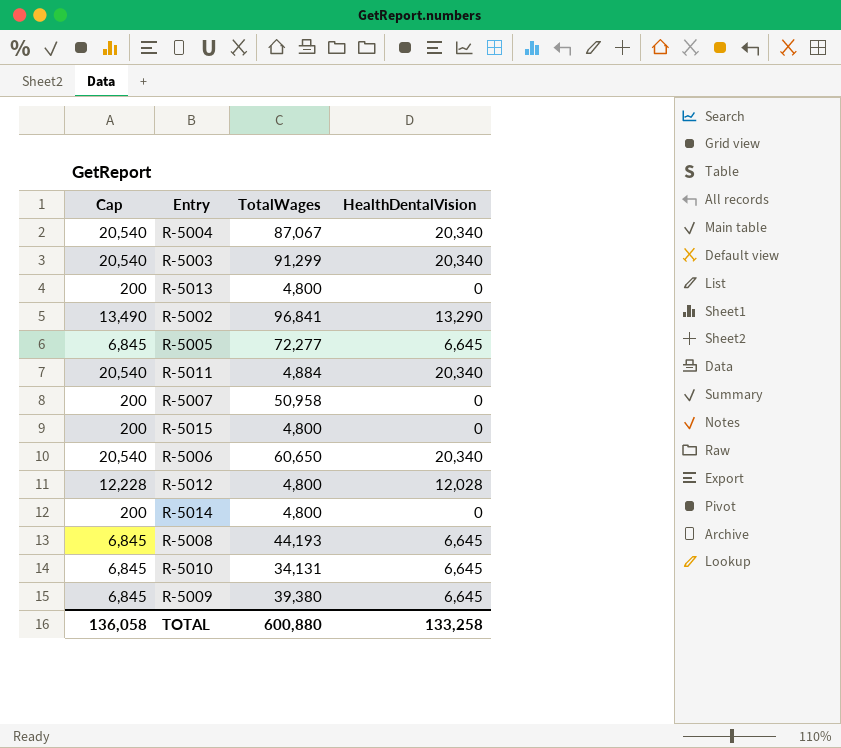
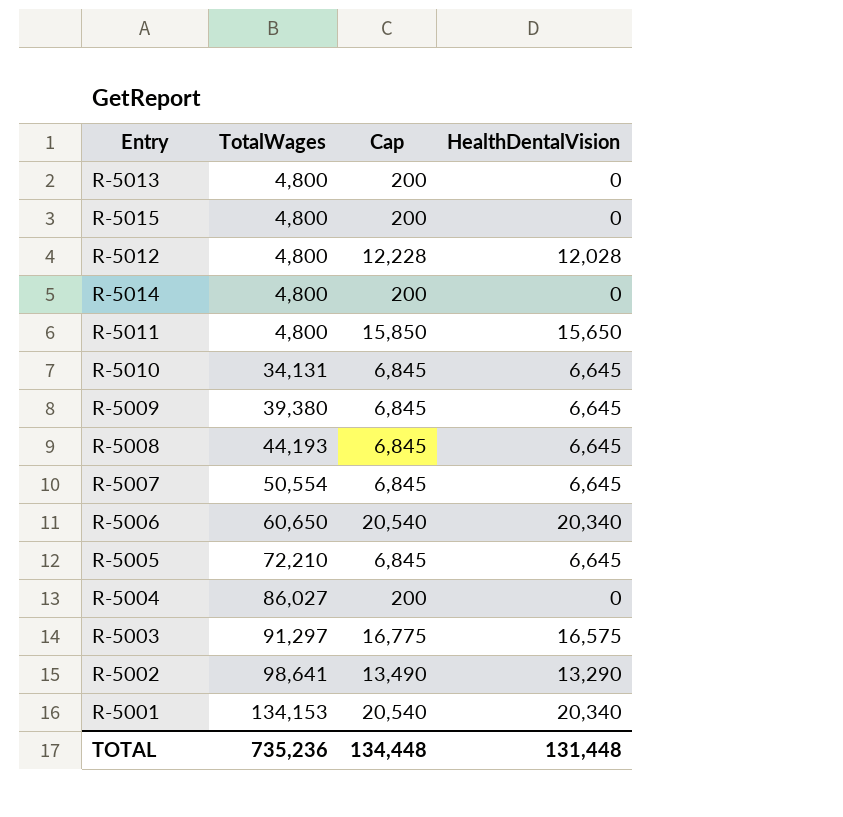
row order: none -> TotalWages ascending
column Cap | position: 1 -> 3
R-5011 | TotalWages: 4,884 -> 4,800
R-5011 | Cap: 20,540 -> 15,850
R-5011 | HealthDentalVision: 20,340 -> 15,650
R-5007 | TotalWages: 50,958 -> 50,554
R-5007 | Cap: 200 -> 6,845
R-5007 | HealthDentalVision: 0 -> 6,645
R-5005 | TotalWages: 72,277 -> 72,210
R-5004 | TotalWages: 87,067 -> 86,027
R-5004 | Cap: 20,540 -> 200
R-5004 | HealthDentalVision: 20,340 -> 0
R-5003 | TotalWages: 91,299 -> 91,297
R-5003 | Cap: 20,540 -> 16,775
R-5003 | HealthDentalVision: 20,340 -> 16,575
R-5002 | TotalWages: 96,841 -> 98,641
row R-5001: none -> 134,153 | 20,540 | 20,340
TOTAL | TotalWages: 600,880 -> 735,236
TOTAL | Cap: 136,058 -> 134,448
TOTAL | HealthDentalVision: 133,258 -> 131,448

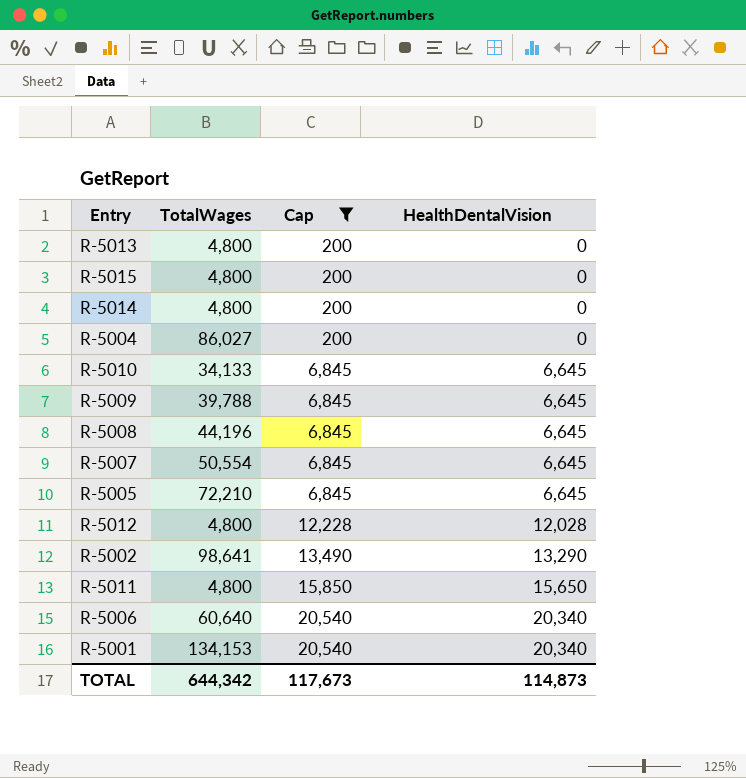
filter: none -> Cap != 16,775
row order: TotalWages ascending -> Cap ascending
R-5010 | TotalWages: 34,131 -> 34,133
R-5009 | TotalWages: 39,380 -> 39,788
R-5008 | TotalWages: 44,193 -> 44,196
R-5006 | TotalWages: 60,650 -> 60,640
TOTAL | TotalWages: 735,236 -> 644,342
TOTAL | Cap: 134,448 -> 117,673
TOTAL | HealthDentalVision: 131,448 -> 114,873

